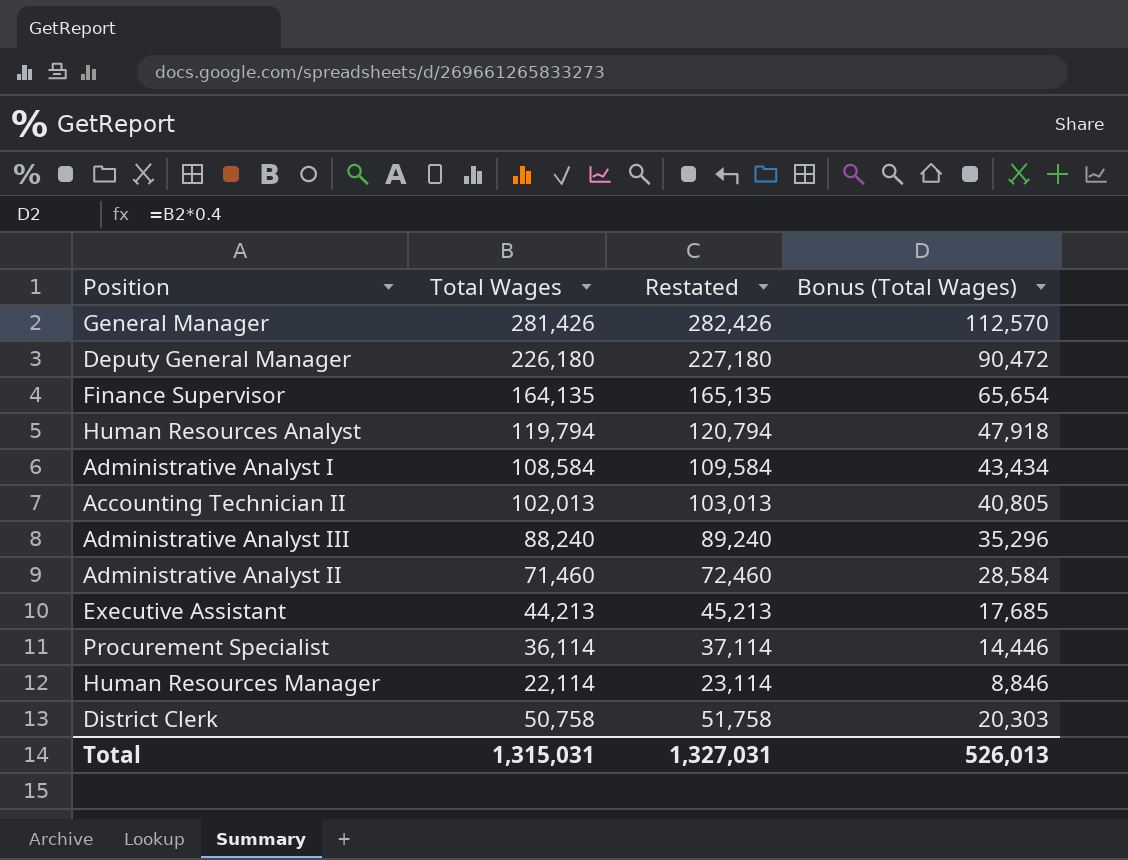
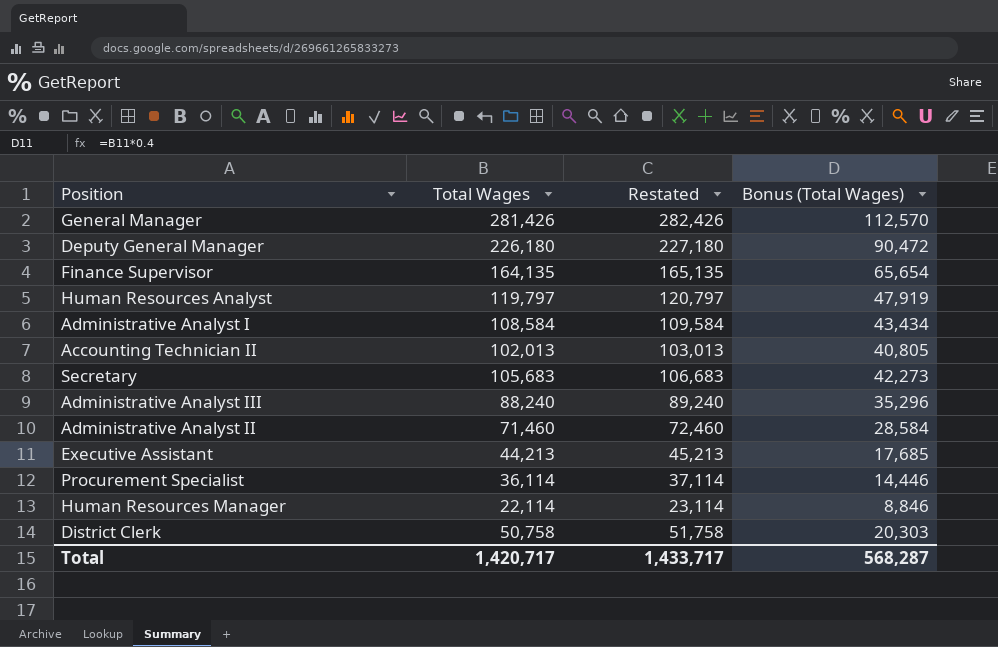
Human Resources Analyst | Total Wages: 119,794 -> 119,797
Human Resources Analyst | Restated: 120,794 -> 120,797
Human Resources Analyst | Bonus (Total Wages): 47,918 -> 47,919
row Secretary: none -> 105,683 | 106,683 | 42,273
Total | Total Wages: 1,315,031 -> 1,420,717
Total | Restated: 1,327,031 -> 1,433,717
Total | Bonus (Total Wages): 526,013 -> 568,287

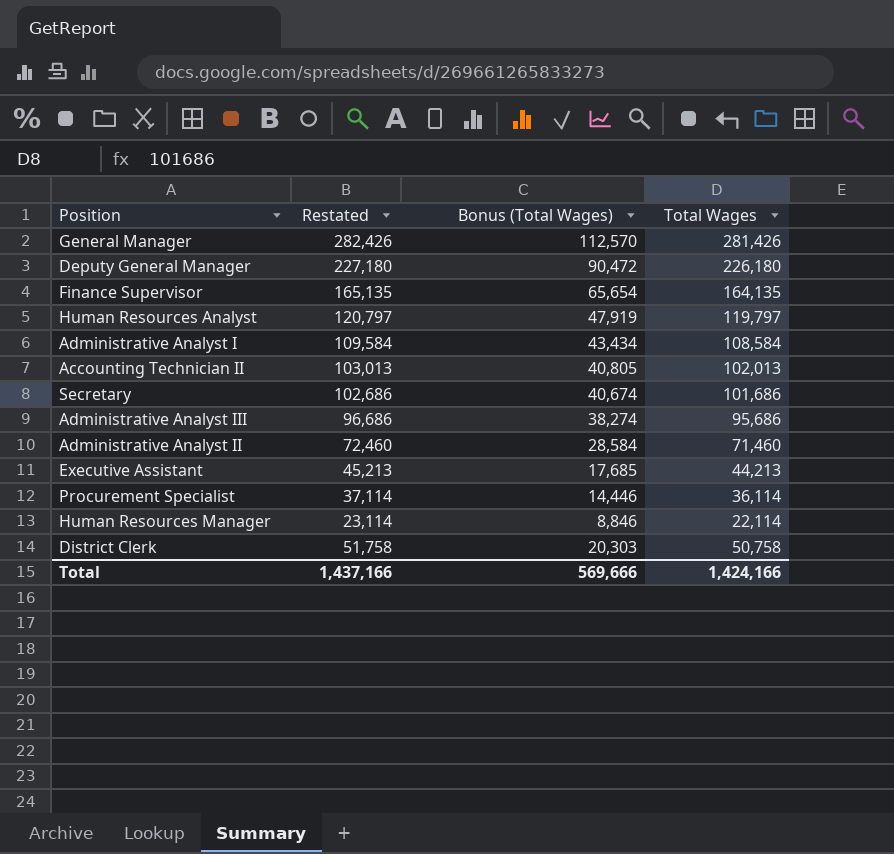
column Total Wages | position: 2 -> 4
Secretary | Restated: 106,683 -> 102,686
Secretary | Bonus (Total Wages): 42,273 -> 40,674
Secretary | Total Wages: 105,683 -> 101,686
Administrative Analyst III | Restated: 89,240 -> 96,686
Administrative Analyst III | Bonus (Total Wages): 35,296 -> 38,274
Administrative Analyst III | Total Wages: 88,240 -> 95,686
Total | Restated: 1,433,717 -> 1,437,166
Total | Bonus (Total Wages): 568,287 -> 569,666
Total | Total Wages: 1,420,717 -> 1,424,166

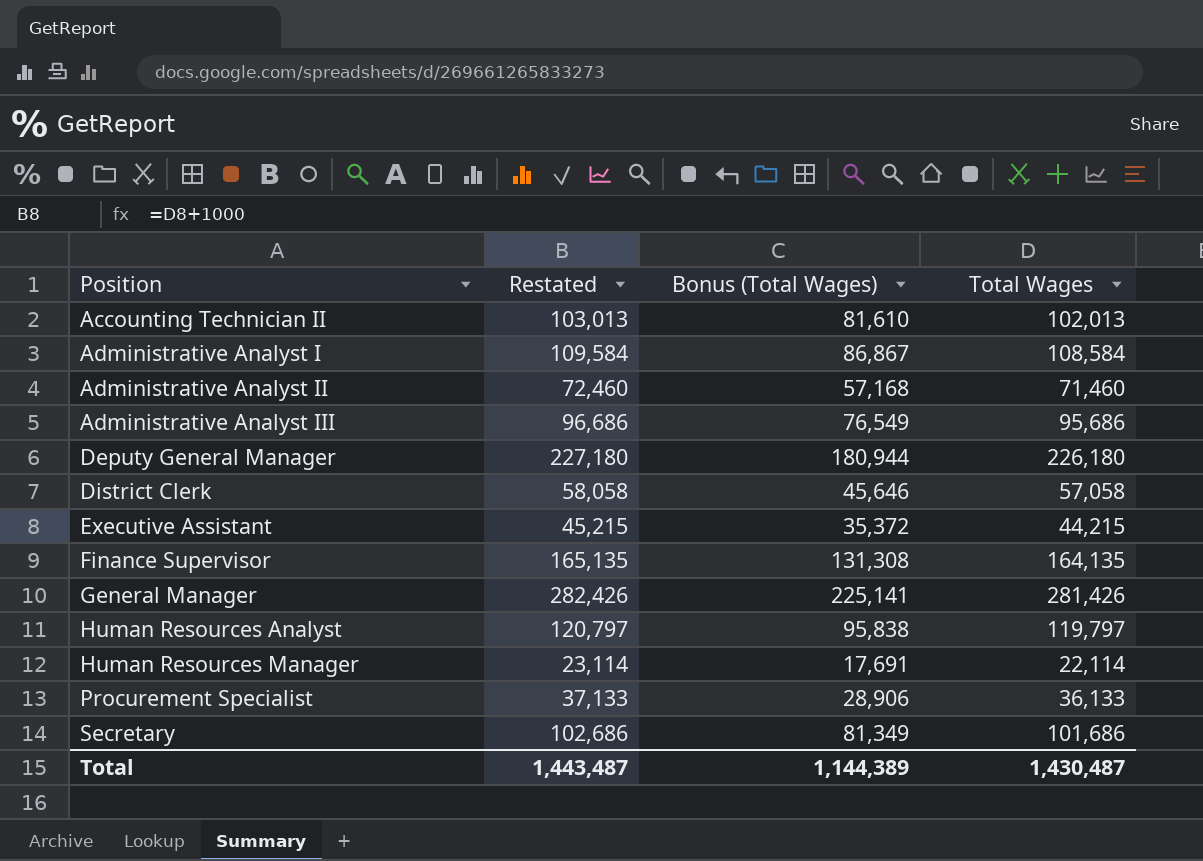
row order: none -> Position ascending
column Bonus (Total Wages) | formula: [Total Wages] * 0.4 -> [Total Wages] * 0.8
District Clerk | Restated: 51,758 -> 58,058
District Clerk | Total Wages: 50,758 -> 57,058
Executive Assistant | Restated: 45,213 -> 45,215
Executive Assistant | Total Wages: 44,213 -> 44,215
Procurement Specialist | Restated: 37,114 -> 37,133
Procurement Specialist | Total Wages: 36,114 -> 36,133
Total | Restated: 1,437,166 -> 1,443,487
Total | Bonus (Total Wages): 569,666 -> 1,144,389
Total | Total Wages: 1,424,166 -> 1,430,487

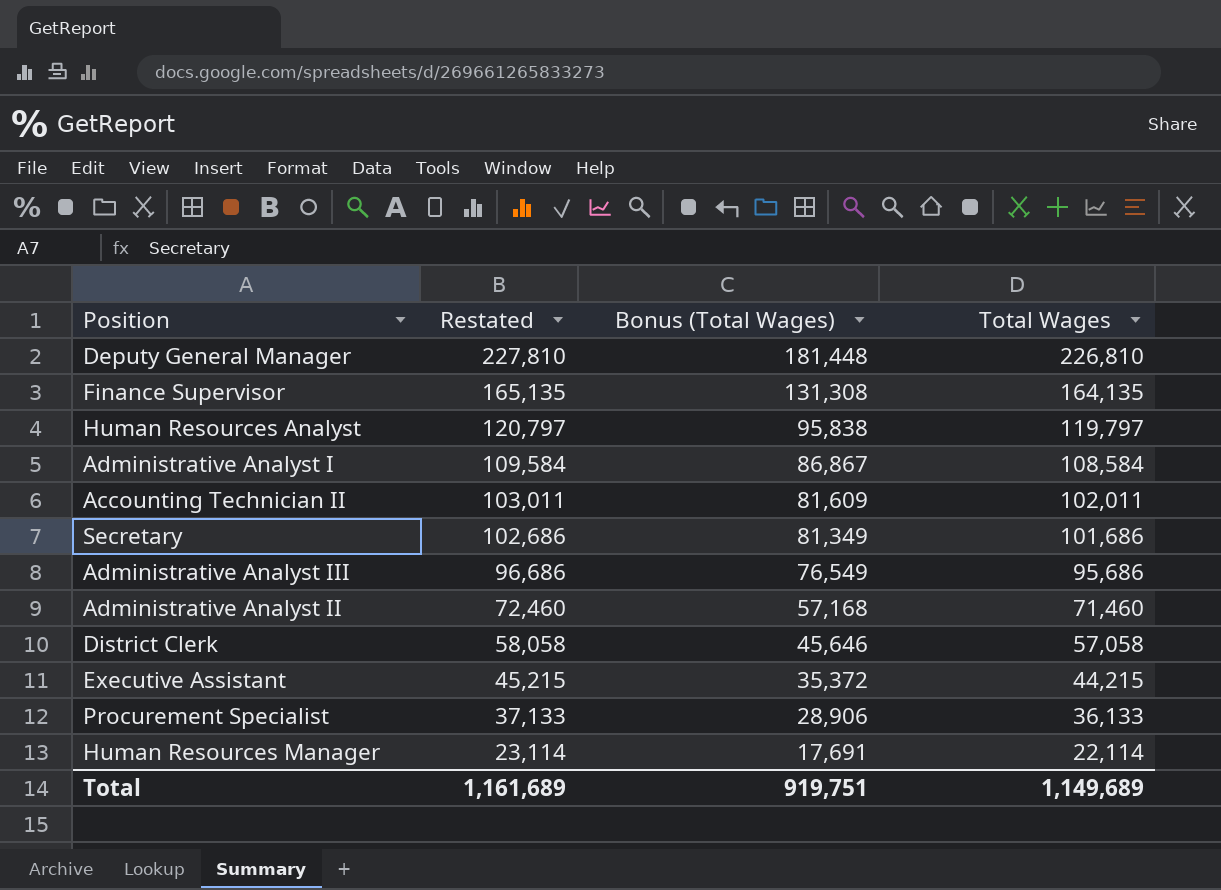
row order: Position ascending -> Restated descending
row General Manager: 282,426 | 225,141 | 281,426 -> none
Deputy General Manager | Restated: 227,180 -> 227,810
Deputy General Manager | Bonus (Total Wages): 180,944 -> 181,448
Deputy General Manager | Total Wages: 226,180 -> 226,810
Accounting Technician II | Restated: 103,013 -> 103,011
Accounting Technician II | Bonus (Total Wages): 81,610 -> 81,609
Accounting Technician II | Total Wages: 102,013 -> 102,011
Total | Restated: 1,443,487 -> 1,161,689
Total | Bonus (Total Wages): 1,144,389 -> 919,751
Total | Total Wages: 1,430,487 -> 1,149,689

